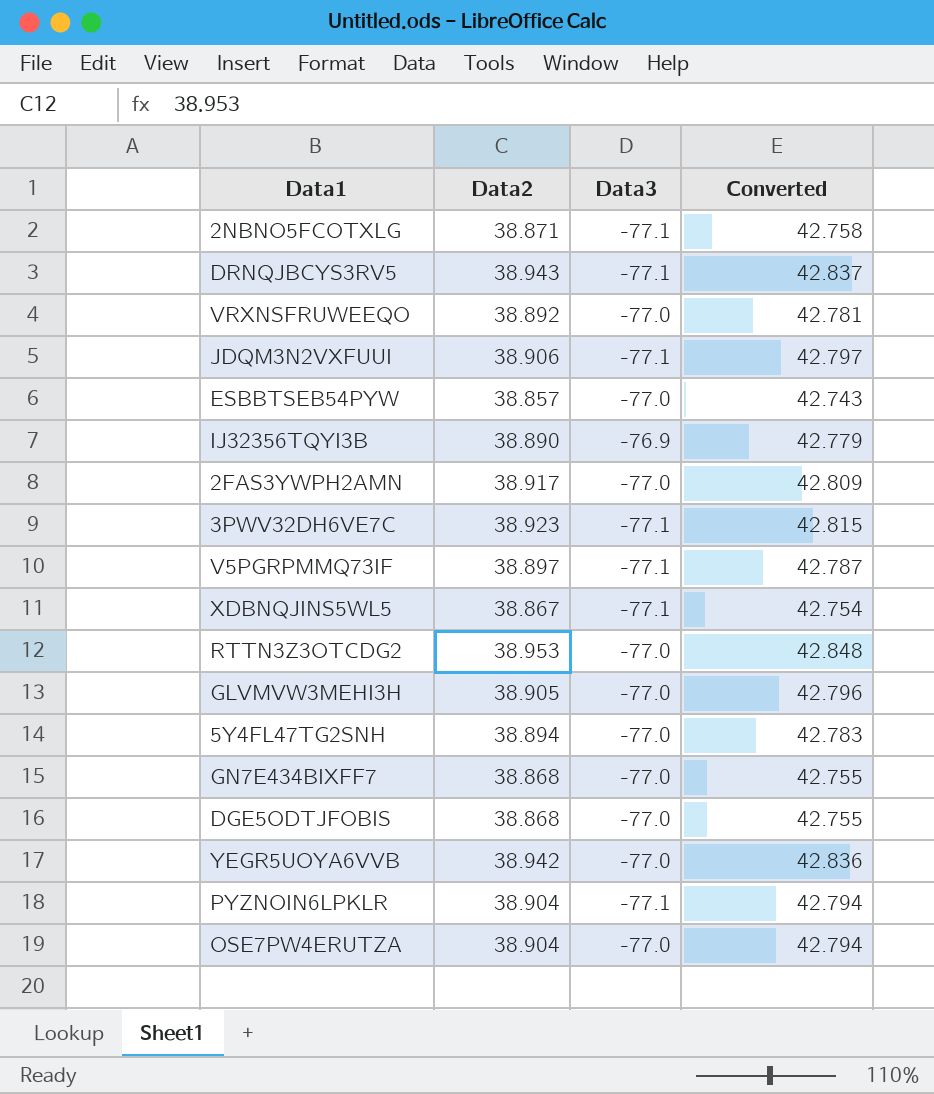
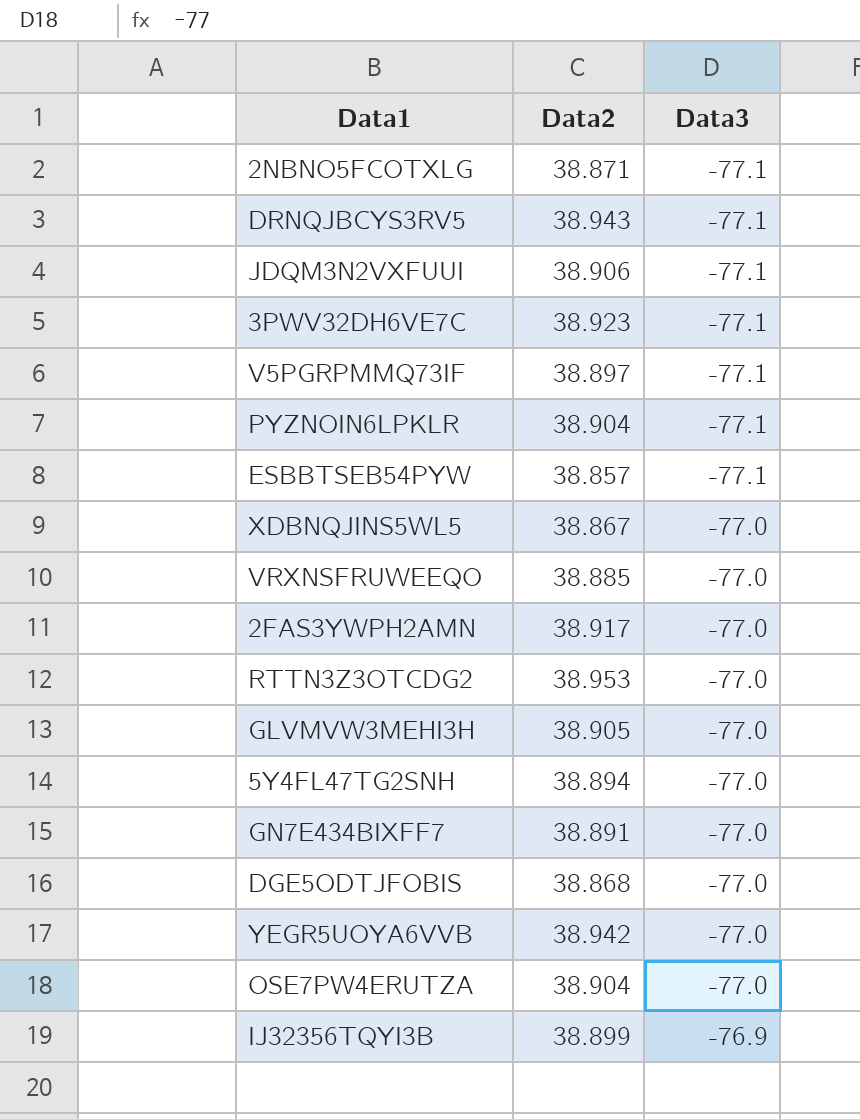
row order: none -> Data3 ascending
column Converted | formula: [Data2] * 1.1 -> none
ESBBTSEB54PYW | Data3: -77.0 -> -77.1
XDBNQJINS5WL5 | Data3: -77.1 -> -77.0
VRXNSFRUWEEQO | Data2: 38.892 -> 38.885
GN7E434BIXFF7 | Data2: 38.868 -> 38.891
IJ32356TQYI3B | Data2: 38.890 -> 38.899

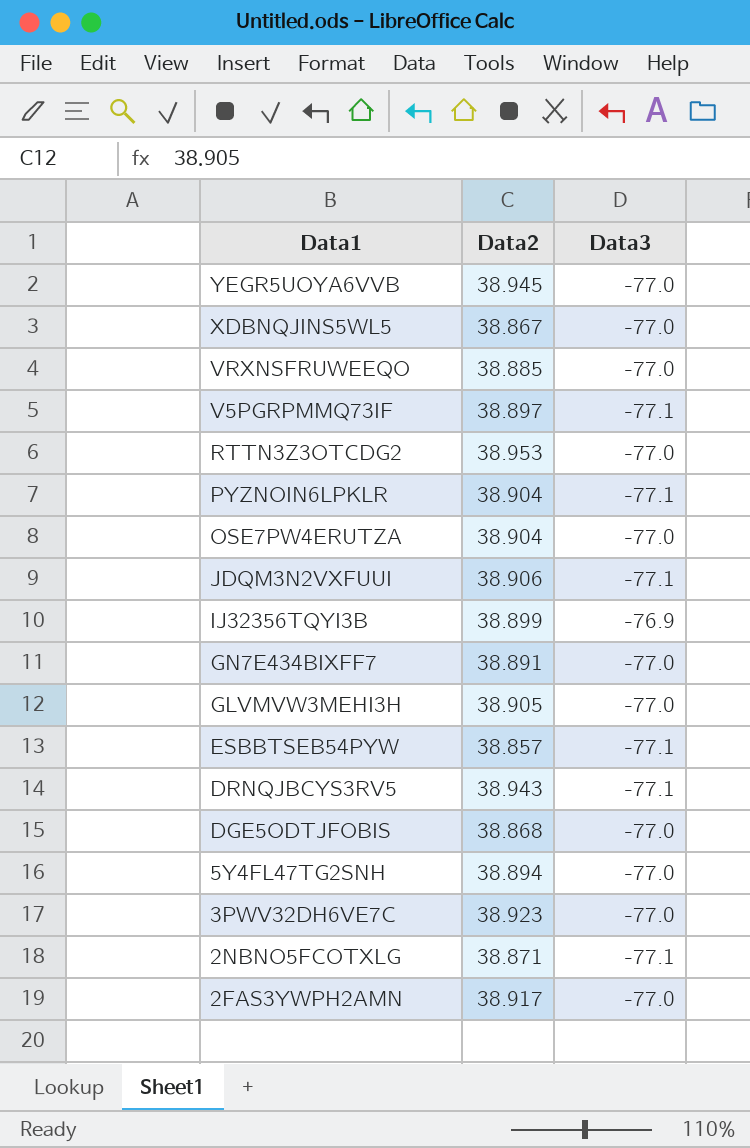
row order: Data3 ascending -> Data1 descending
YEGR5UOYA6VVB | Data2: 38.942 -> 38.945
3PWV32DH6VE7C | Data3: -77.1 -> -77.0

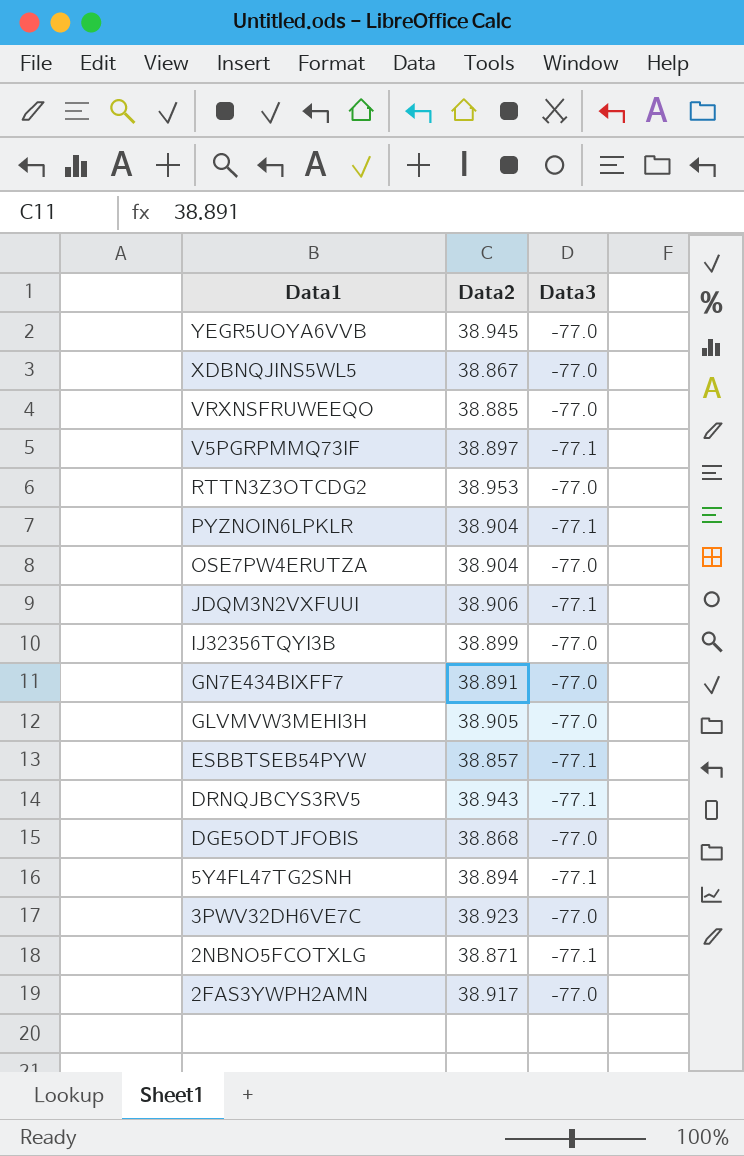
IJ32356TQYI3B | Data3: -76.9 -> -77.0
5Y4FL47TG2SNH | Data3: -77.0 -> -77.1

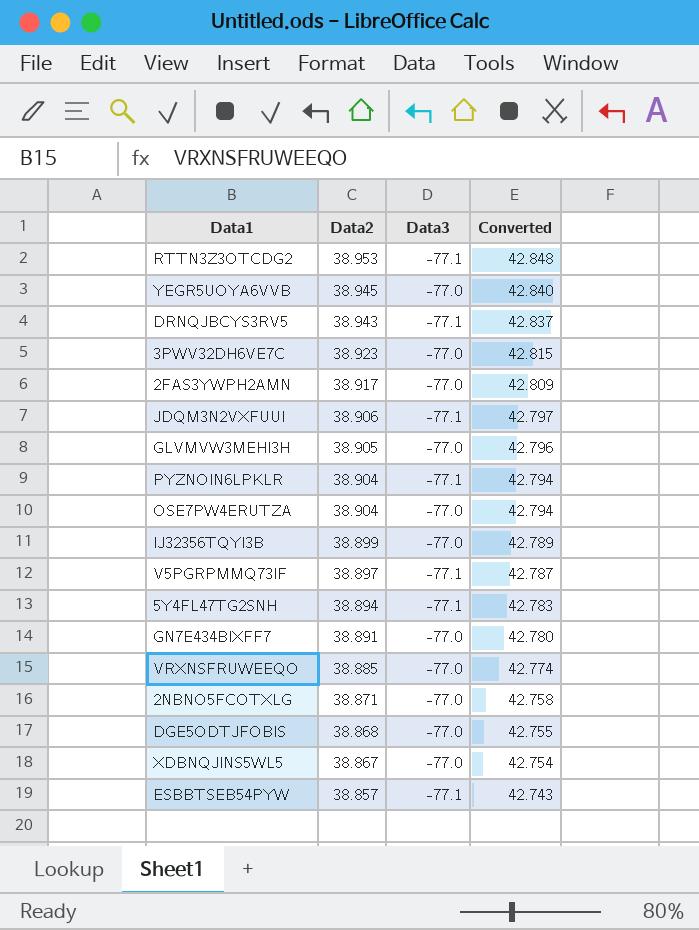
row order: Data1 descending -> Data2 descending
column Converted | formula: none -> [Data2] * 1.1
RTTN3Z3OTCDG2 | Data3: -77.0 -> -77.1
2NBNO5FCOTXLG | Data3: -77.1 -> -77.0

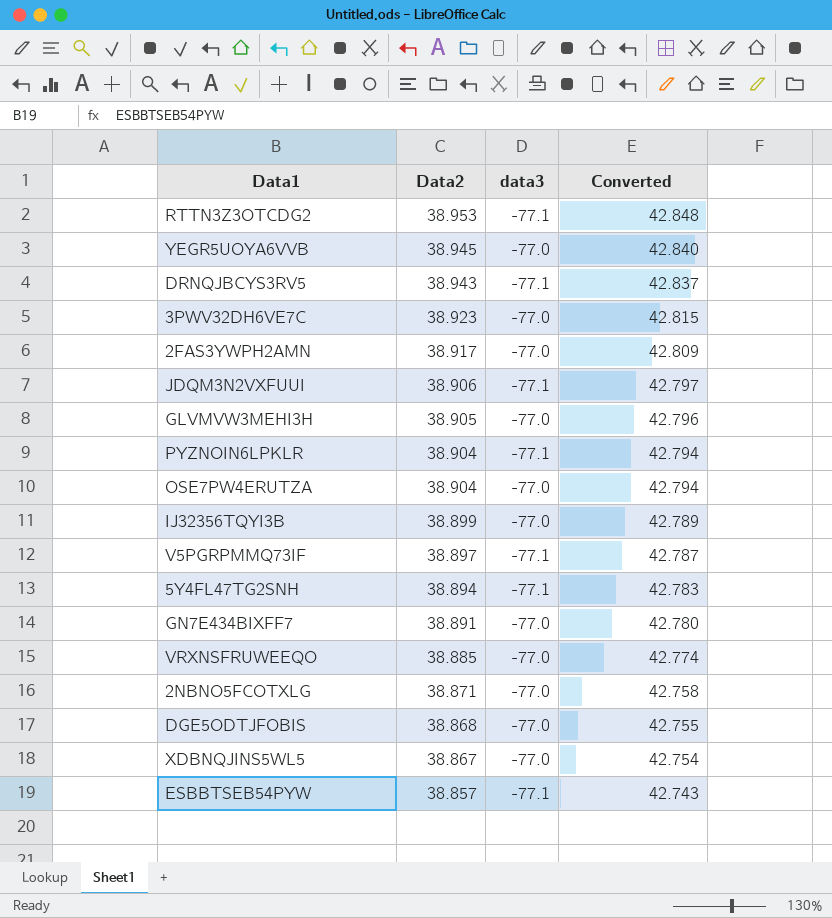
column name: Data3 -> data3

